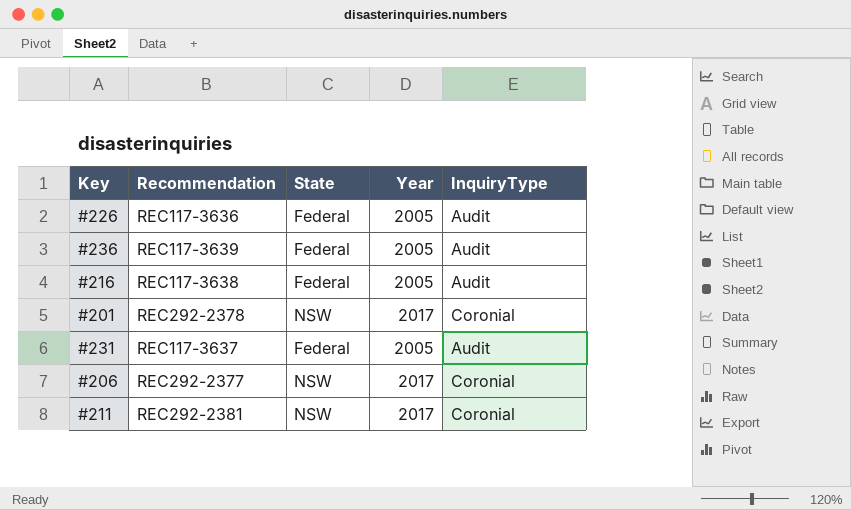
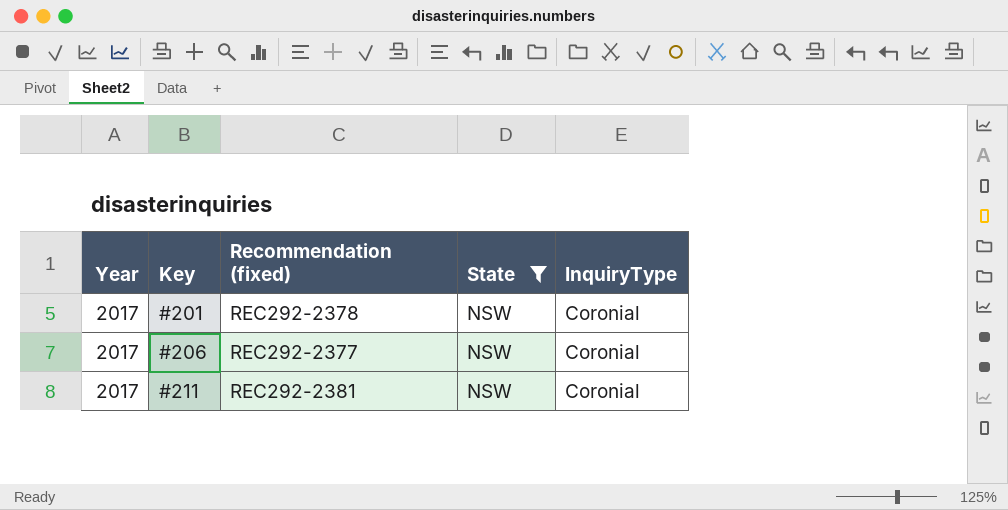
filter: none -> State = NSW
column Year | position: 4 -> 1
column name: Recommendation -> Recommendation (fixed)

